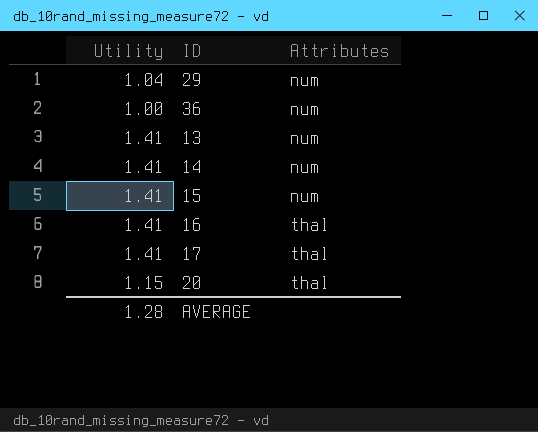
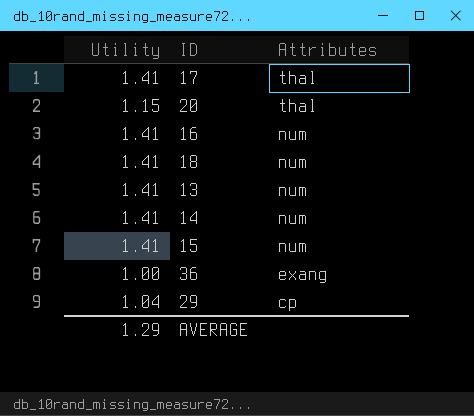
row order: Attributes ascending -> Attributes descending
16 | Attributes: thal -> num
row 18: none -> 1.41 | num
36 | Attributes: num -> exang
29 | Attributes: num -> cp
AVERAGE | Utility: 1.28 -> 1.29

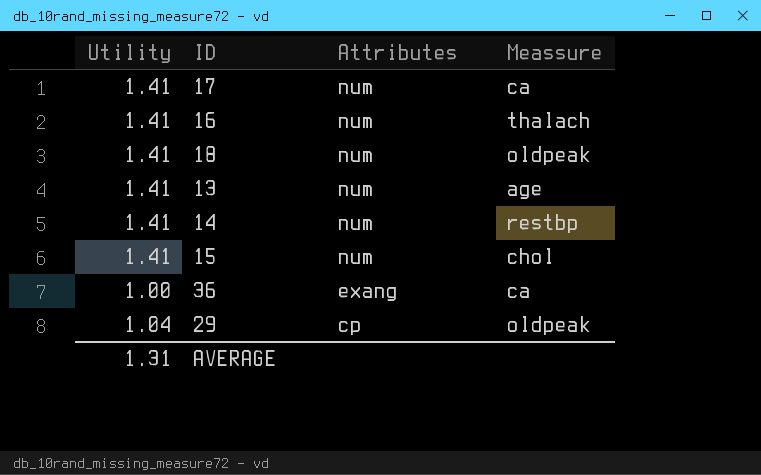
column Meassure | position: none -> 4
row 20: 1.15 | thal -> none
17 | Attributes: thal -> num
AVERAGE | Utility: 1.29 -> 1.31

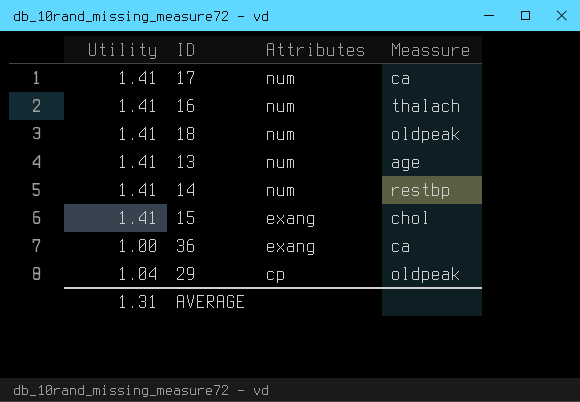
15 | Attributes: num -> exang

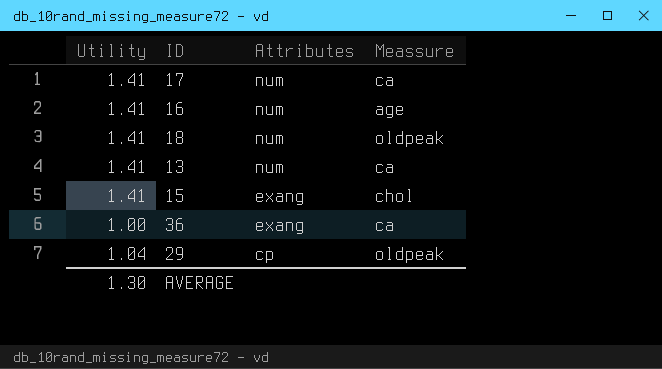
row 14: 1.41 | num | restbp -> none
16 | Meassure: thalach -> age
13 | Meassure: age -> ca
AVERAGE | Utility: 1.31 -> 1.30

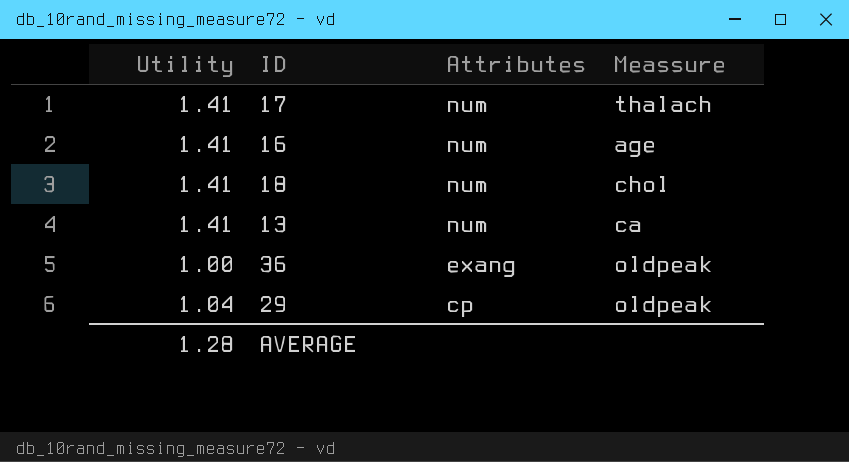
row 15: 1.41 | exang | chol -> none
17 | Meassure: ca -> thalach
18 | Meassure: oldpeak -> chol
36 | Meassure: ca -> oldpeak
AVERAGE | Utility: 1.30 -> 1.28

